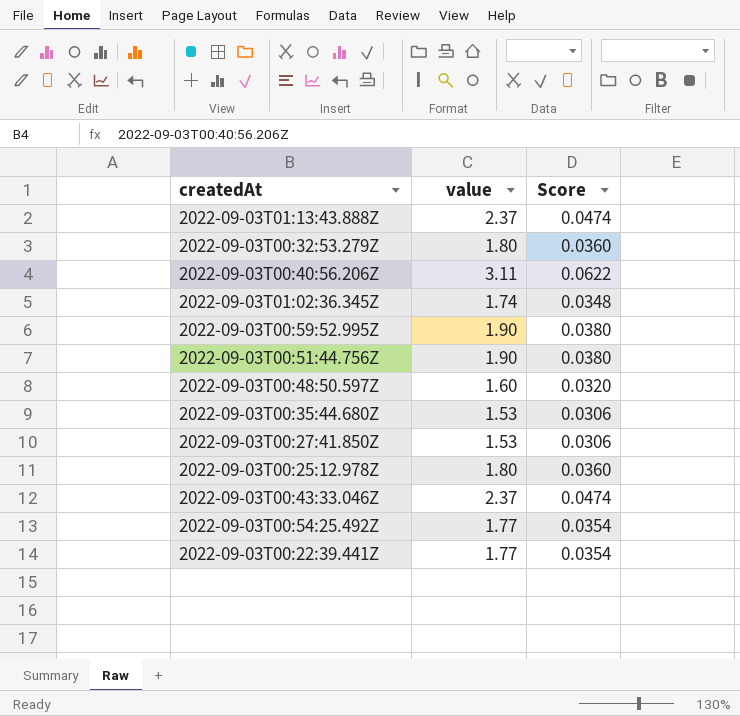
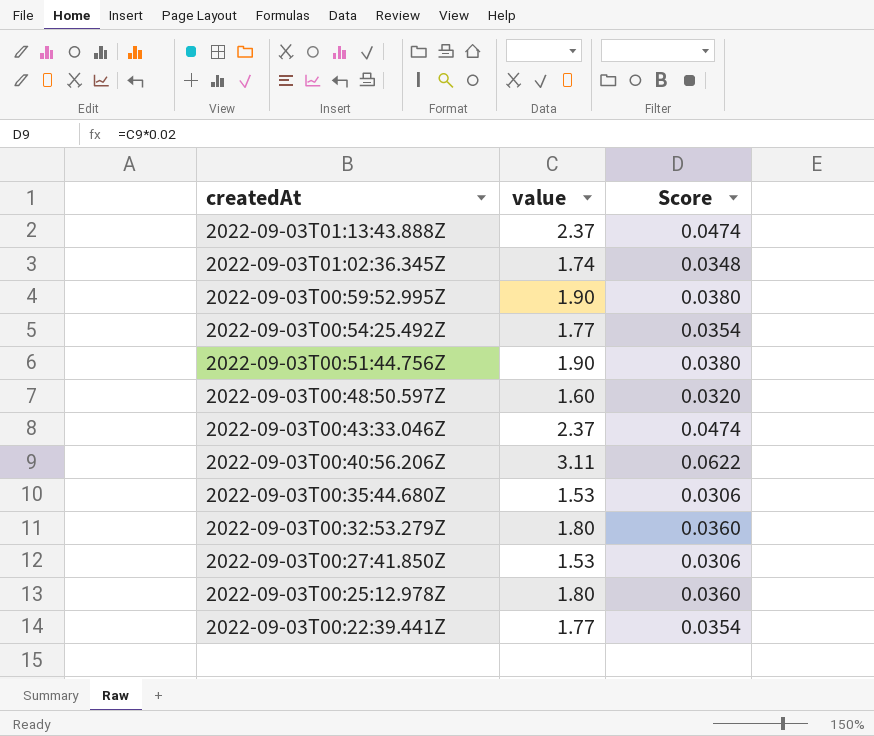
row order: none -> createdAt descending

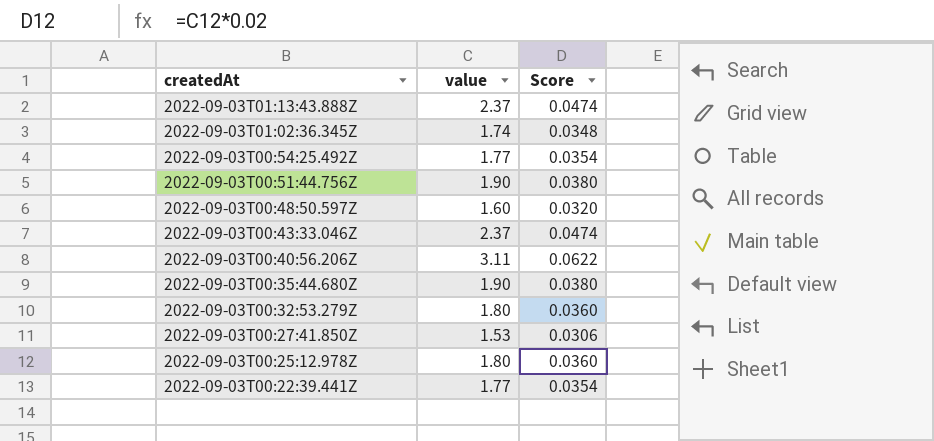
row 2022-09-03T00:59:52.995Z: 1.90 | 0.0380 -> none
2022-09-03T00:35:44.680Z | value: 1.53 -> 1.90
2022-09-03T00:35:44.680Z | Score: 0.0306 -> 0.0380

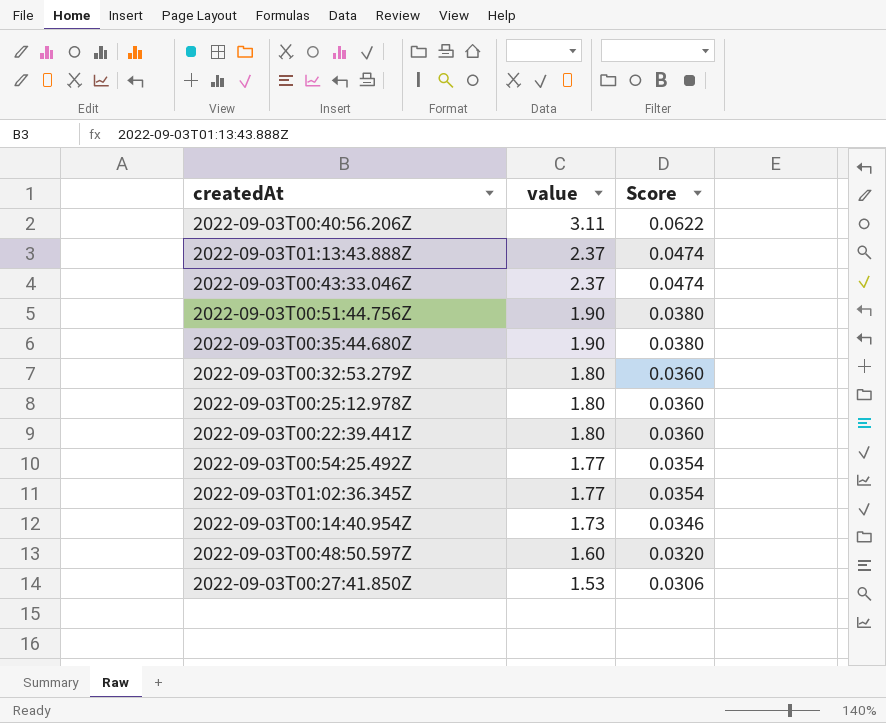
row order: createdAt descending -> value descending
2022-09-03T00:22:39.441Z | value: 1.77 -> 1.80
2022-09-03T00:22:39.441Z | Score: 0.0354 -> 0.0360
2022-09-03T01:02:36.345Z | value: 1.74 -> 1.77
2022-09-03T01:02:36.345Z | Score: 0.0348 -> 0.0354
row 2022-09-03T00:14:40.954Z: none -> 1.73 | 0.0346

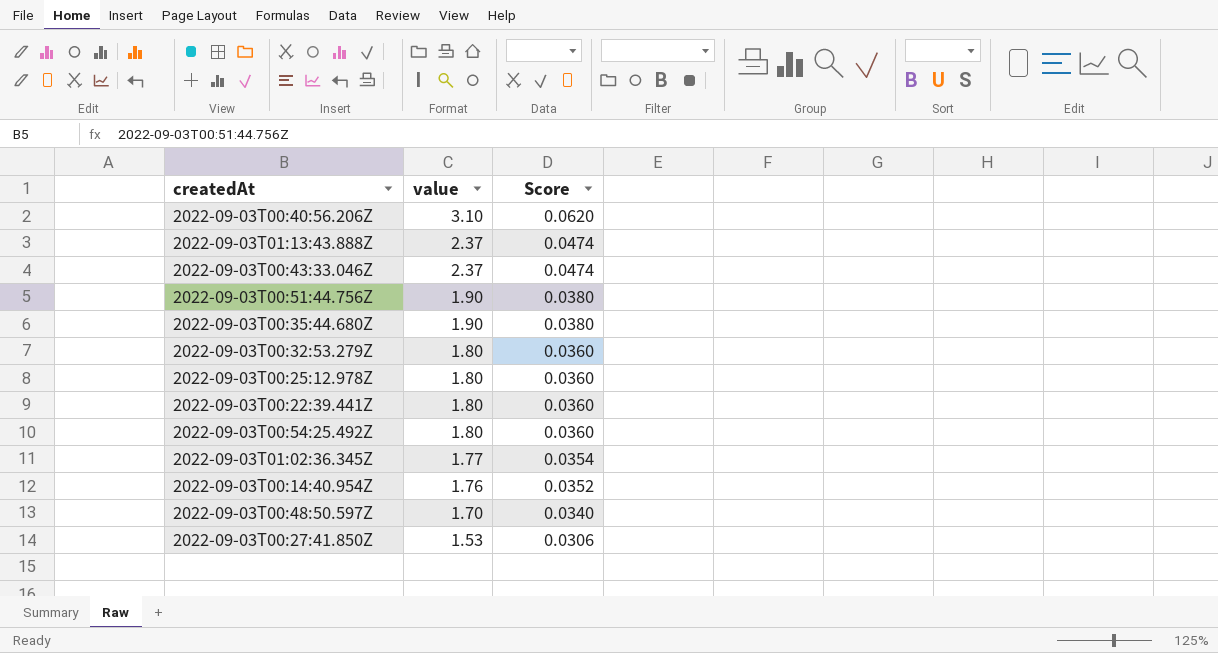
2022-09-03T00:40:56.206Z | value: 3.11 -> 3.10
2022-09-03T00:40:56.206Z | Score: 0.0622 -> 0.0620
2022-09-03T00:54:25.492Z | value: 1.77 -> 1.80
2022-09-03T00:54:25.492Z | Score: 0.0354 -> 0.0360
2022-09-03T00:14:40.954Z | value: 1.73 -> 1.76
2022-09-03T00:14:40.954Z | Score: 0.0346 -> 0.0352
2022-09-03T00:48:50.597Z | value: 1.60 -> 1.70
2022-09-03T00:48:50.597Z | Score: 0.0320 -> 0.0340

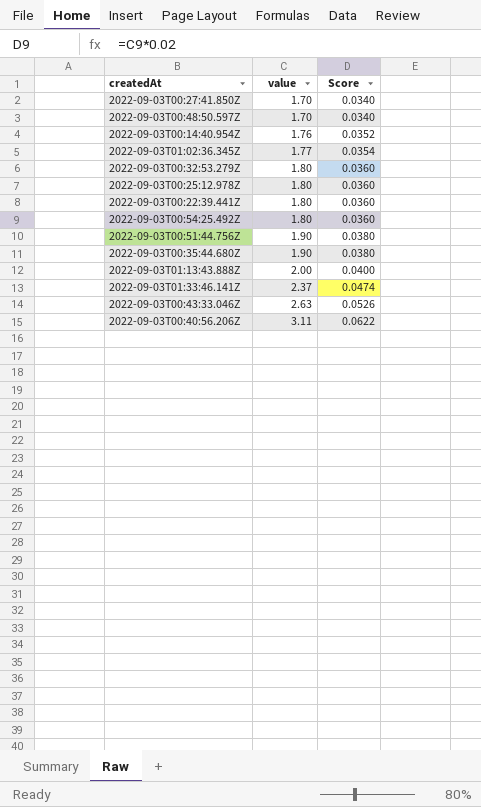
row order: value descending -> value ascending
2022-09-03T00:27:41.850Z | value: 1.53 -> 1.70
2022-09-03T00:27:41.850Z | Score: 0.0306 -> 0.0340
2022-09-03T01:13:43.888Z | value: 2.37 -> 2.00
2022-09-03T01:13:43.888Z | Score: 0.0474 -> 0.0400
row 2022-09-03T01:33:46.141Z: none -> 2.37 | 0.0474
2022-09-03T00:43:33.046Z | value: 2.37 -> 2.63
2022-09-03T00:43:33.046Z | Score: 0.0474 -> 0.0526
2022-09-03T00:40:56.206Z | value: 3.10 -> 3.11
2022-09-03T00:40:56.206Z | Score: 0.0620 -> 0.0622

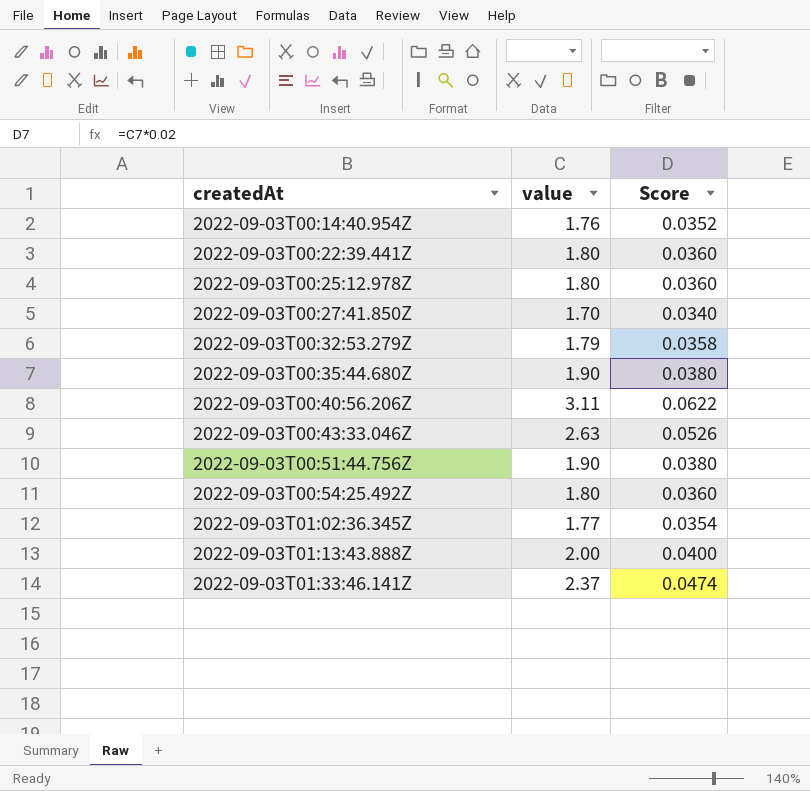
row order: value ascending -> createdAt ascending
row 2022-09-03T00:48:50.597Z: 1.70 | 0.0340 -> none
2022-09-03T00:32:53.279Z | value: 1.80 -> 1.79
2022-09-03T00:32:53.279Z | Score: 0.0360 -> 0.0358

